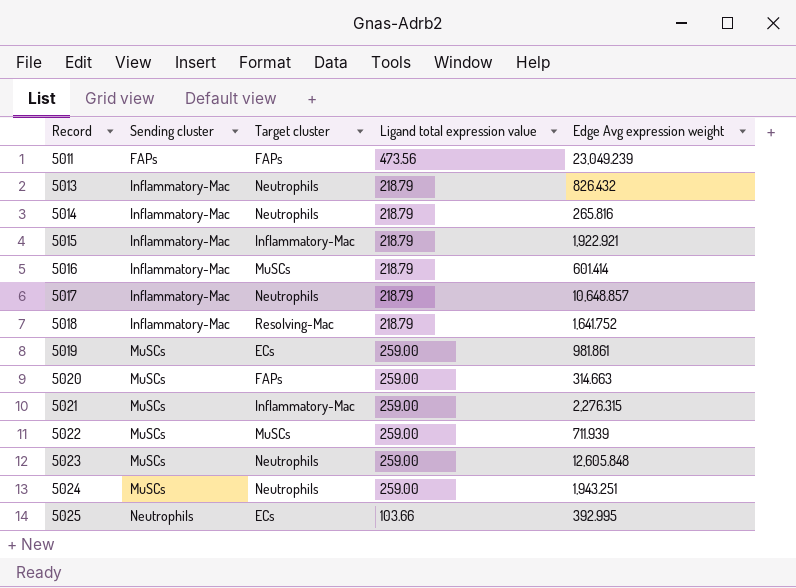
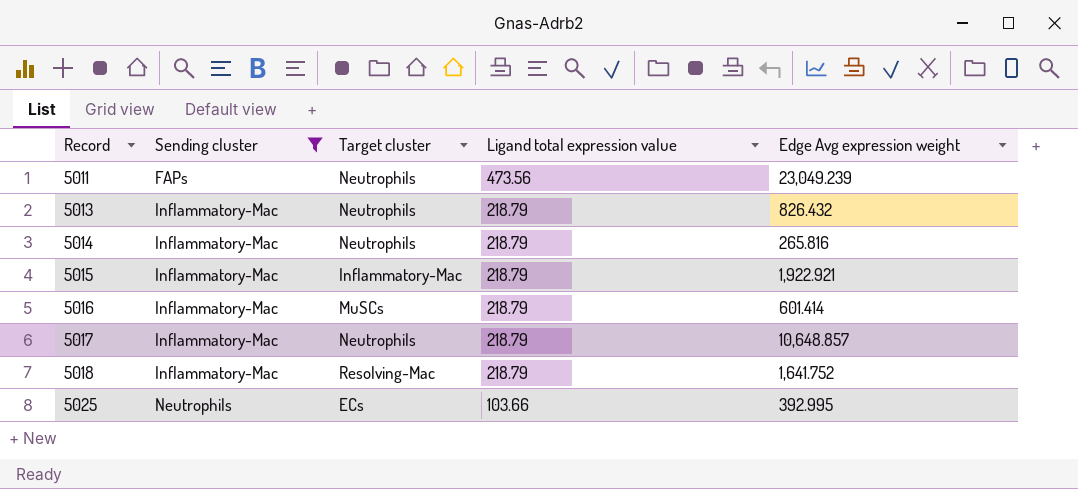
filter: none -> Sending cluster != MuSCs
5011 | Target cluster: FAPs -> Neutrophils

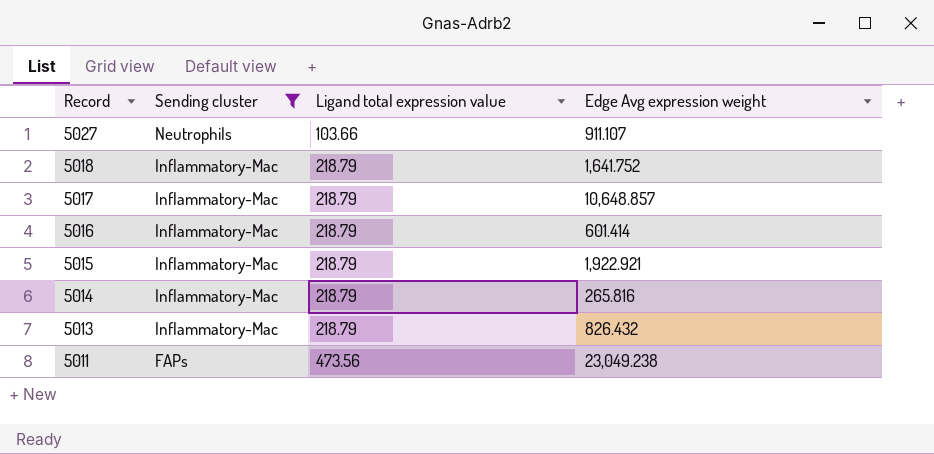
row order: Record ascending -> Record descending
column Target cluster | position: 3 -> none
row 5025: Neutrophils | ECs | 103.66 | 392.995 -> none
row 5027: none -> Neutrophils | 103.66 | 911.107
5011 | Edge Avg expression weight: 23,049.239 -> 23,049.238

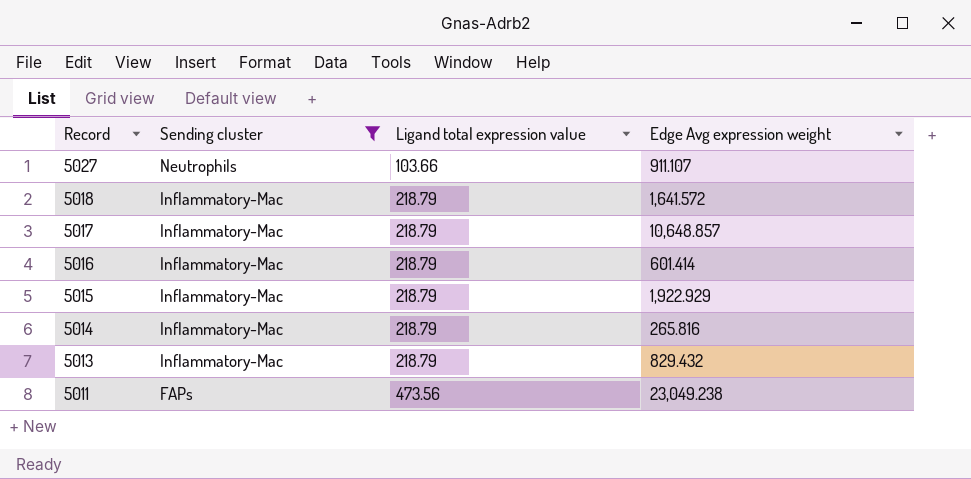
5018 | Edge Avg expression weight: 1,641.752 -> 1,641.572
5015 | Edge Avg expression weight: 1,922.921 -> 1,922.929
5013 | Edge Avg expression weight: 826.432 -> 829.432

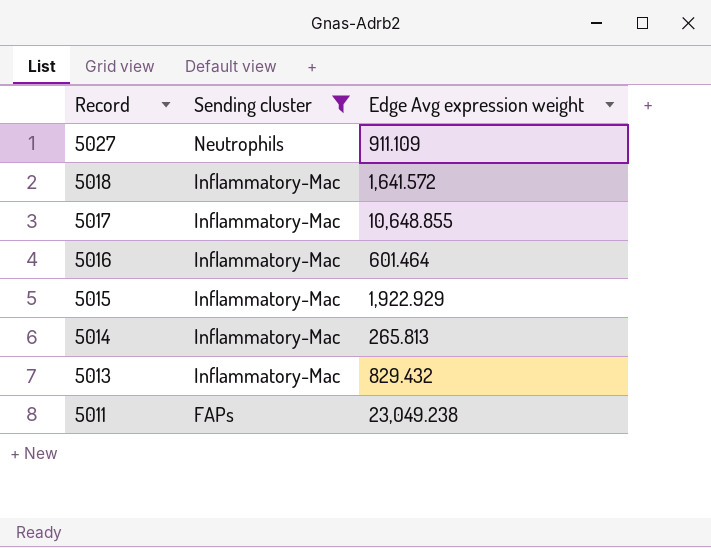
column Ligand total expression value | position: 3 -> none
5027 | Edge Avg expression weight: 911.107 -> 911.109
5017 | Edge Avg expression weight: 10,648.857 -> 10,648.855
5016 | Edge Avg expression weight: 601.414 -> 601.464
5014 | Edge Avg expression weight: 265.816 -> 265.813

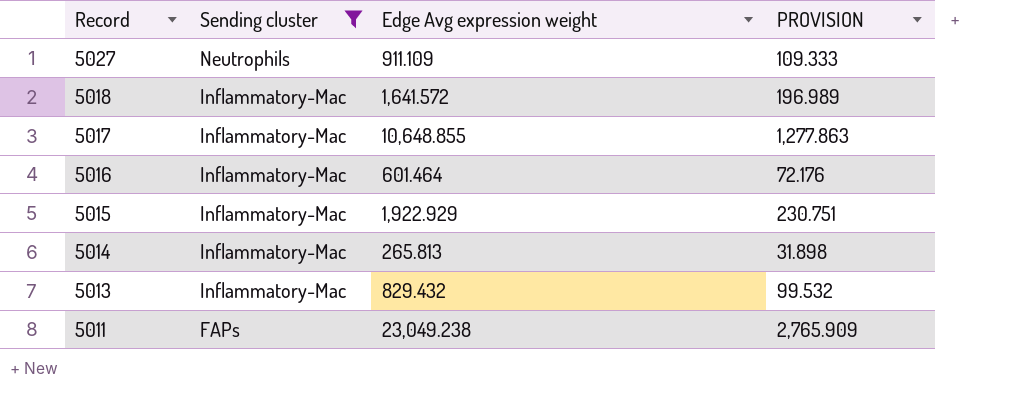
column PROVISION | formula: none -> [Edge Avg expression weight] * 0.12

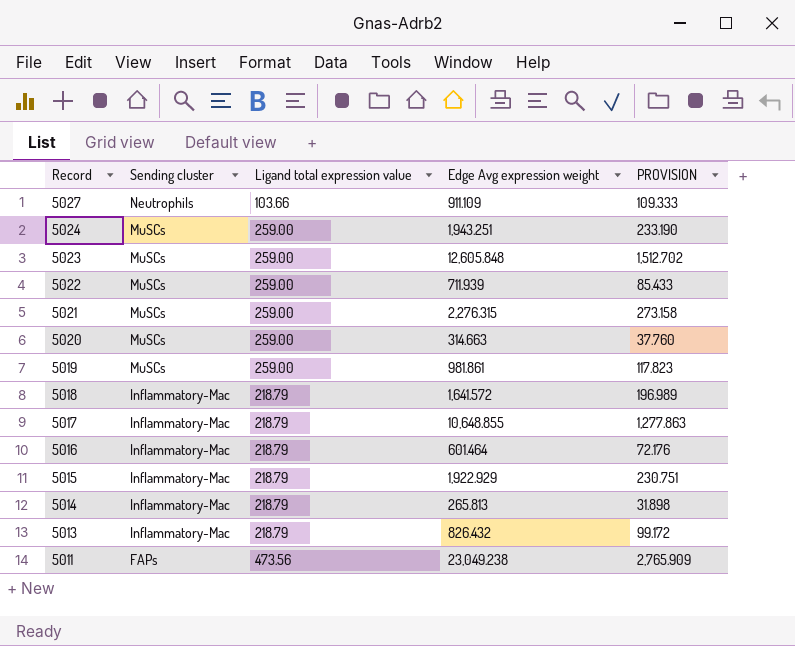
filter: Sending cluster != MuSCs -> none
column Ligand total expression value | position: none -> 3
5013 | Edge Avg expression weight: 829.432 -> 826.432
5013 | PROVISION: 99.532 -> 99.172

